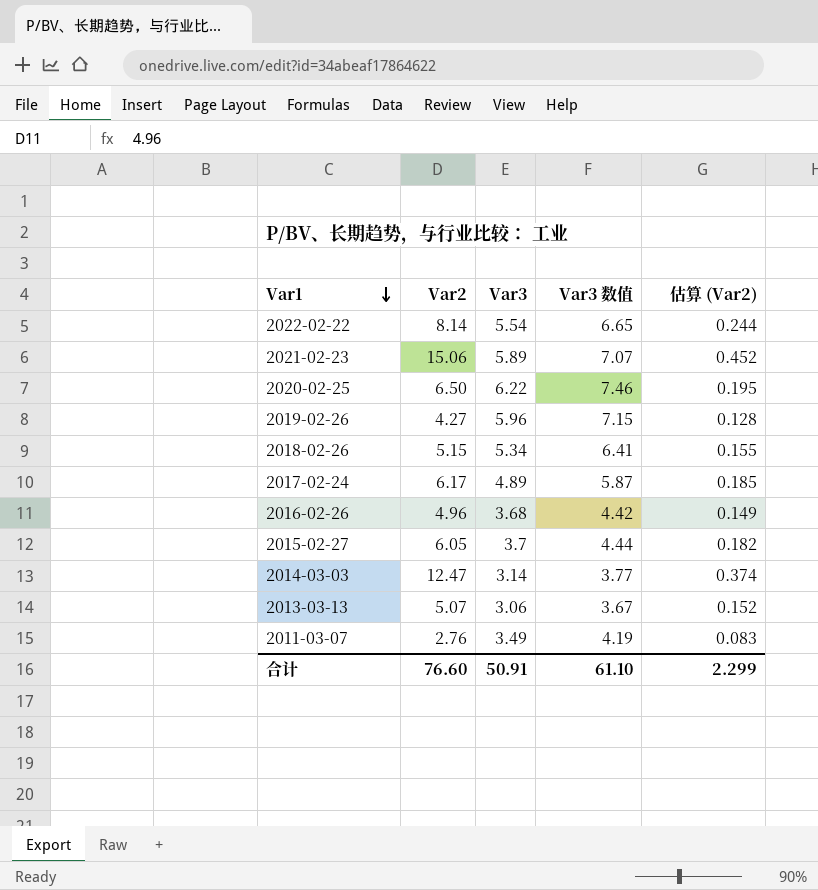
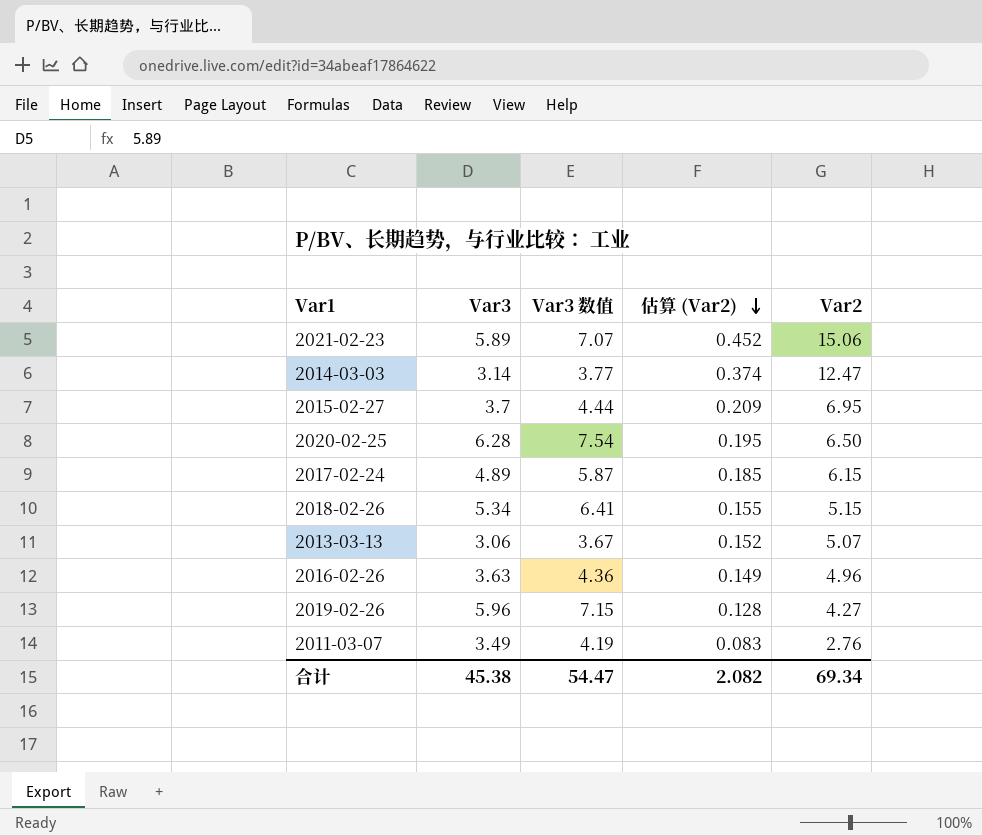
row order: Var1 descending -> 估算 (Var2) descending
column Var2 | position: 2 -> 5
row 2022-02-22: 8.14 | 5.54 | 6.65 | 0.244 -> none
2015-02-27 | 估算 (Var2): 0.182 -> 0.209
2015-02-27 | Var2: 6.05 -> 6.95
2020-02-25 | Var3: 6.22 -> 6.28
2020-02-25 | Var3 数值: 7.46 -> 7.54
2017-02-24 | Var2: 6.17 -> 6.15
2016-02-26 | Var3: 3.68 -> 3.63
2016-02-26 | Var3 数值: 4.42 -> 4.36
合计 | Var3: 50.91 -> 45.38
合计 | Var3 数值: 61.10 -> 54.47
合计 | 估算 (Var2): 2.299 -> 2.082
合计 | Var2: 76.60 -> 69.34

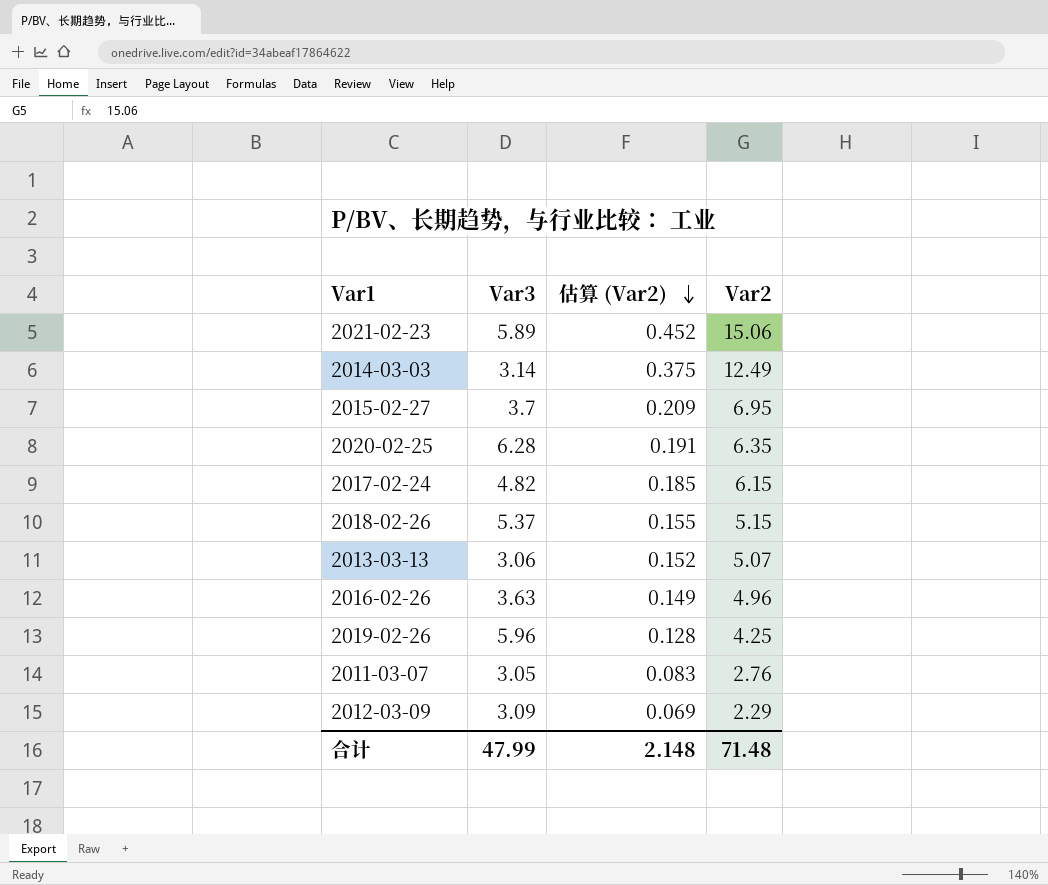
column Var3 数值 | formula: [Var3] * 1.2 -> none
2014-03-03 | 估算 (Var2): 0.374 -> 0.375
2014-03-03 | Var2: 12.47 -> 12.49
2020-02-25 | 估算 (Var2): 0.195 -> 0.191
2020-02-25 | Var2: 6.50 -> 6.35
2017-02-24 | Var3: 4.89 -> 4.82
2018-02-26 | Var3: 5.34 -> 5.37
2019-02-26 | Var2: 4.27 -> 4.25
2011-03-07 | Var3: 3.49 -> 3.05
row 2012-03-09: none -> 3.09 | 0.069 | 2.29
合计 | Var3: 45.38 -> 47.99
合计 | 估算 (Var2): 2.082 -> 2.148
合计 | Var2: 69.34 -> 71.48

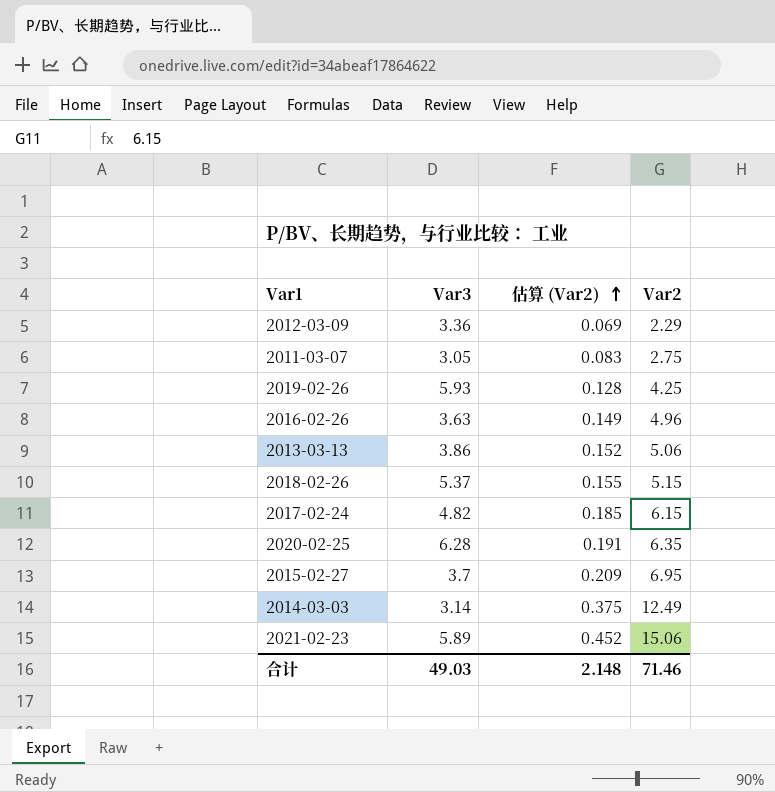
row order: 估算 (Var2) descending -> 估算 (Var2) ascending
2012-03-09 | Var3: 3.09 -> 3.36
2011-03-07 | Var2: 2.76 -> 2.75
2019-02-26 | Var3: 5.96 -> 5.93
2013-03-13 | Var3: 3.06 -> 3.86
2013-03-13 | Var2: 5.07 -> 5.06
合计 | Var3: 47.99 -> 49.03
合计 | Var2: 71.48 -> 71.46

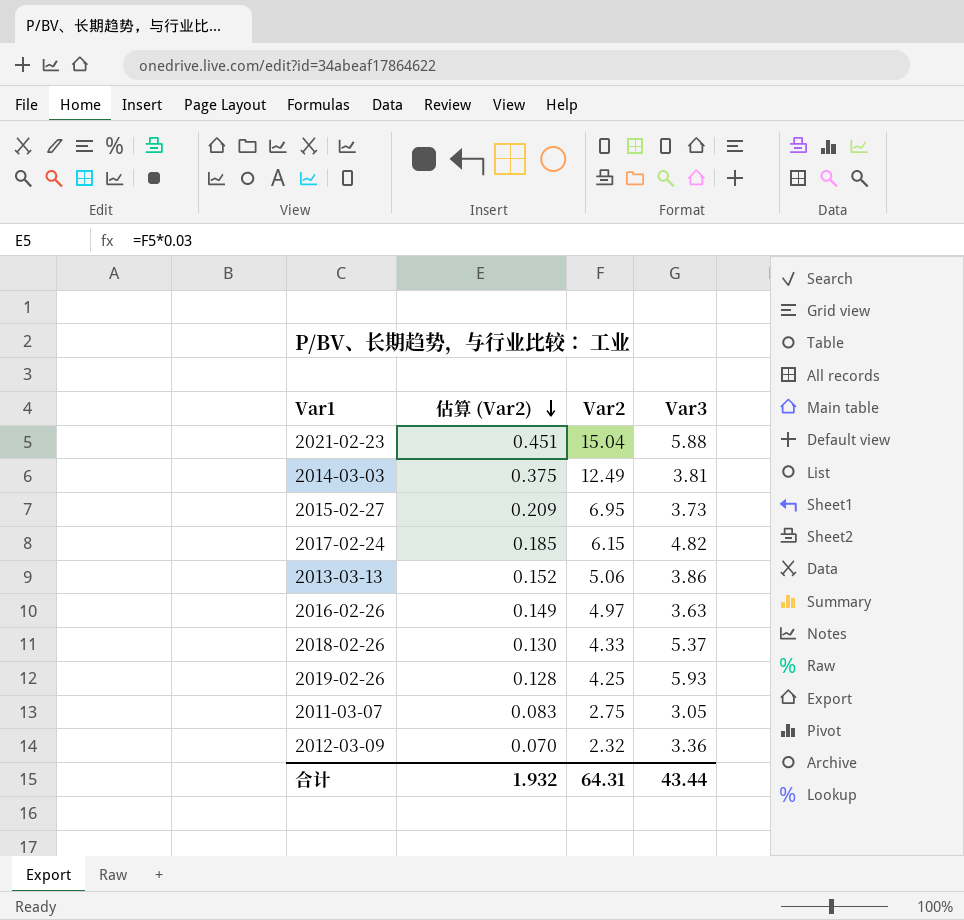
row order: 估算 (Var2) ascending -> 估算 (Var2) descending
column Var3 | position: 2 -> 4
row 2020-02-25: 6.28 | 0.191 | 6.35 -> none
2021-02-23 | 估算 (Var2): 0.452 -> 0.451
2021-02-23 | Var2: 15.06 -> 15.04
2021-02-23 | Var3: 5.89 -> 5.88
2014-03-03 | Var3: 3.14 -> 3.81
2015-02-27 | Var3: 3.7 -> 3.73
2016-02-26 | Var2: 4.96 -> 4.97
2018-02-26 | 估算 (Var2): 0.155 -> 0.130
2018-02-26 | Var2: 5.15 -> 4.33
2012-03-09 | 估算 (Var2): 0.069 -> 0.070
2012-03-09 | Var2: 2.29 -> 2.32
合计 | 估算 (Var2): 2.148 -> 1.932
合计 | Var2: 71.46 -> 64.31
合计 | Var3: 49.03 -> 43.44

